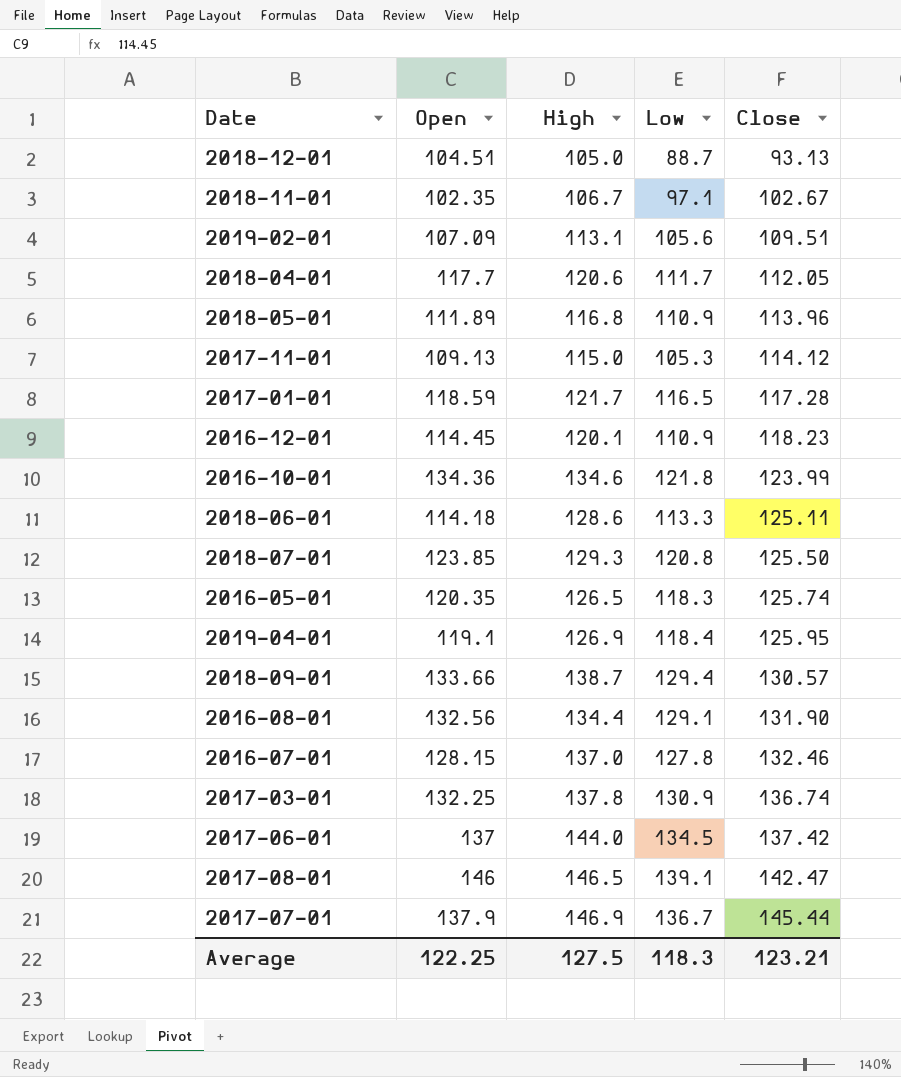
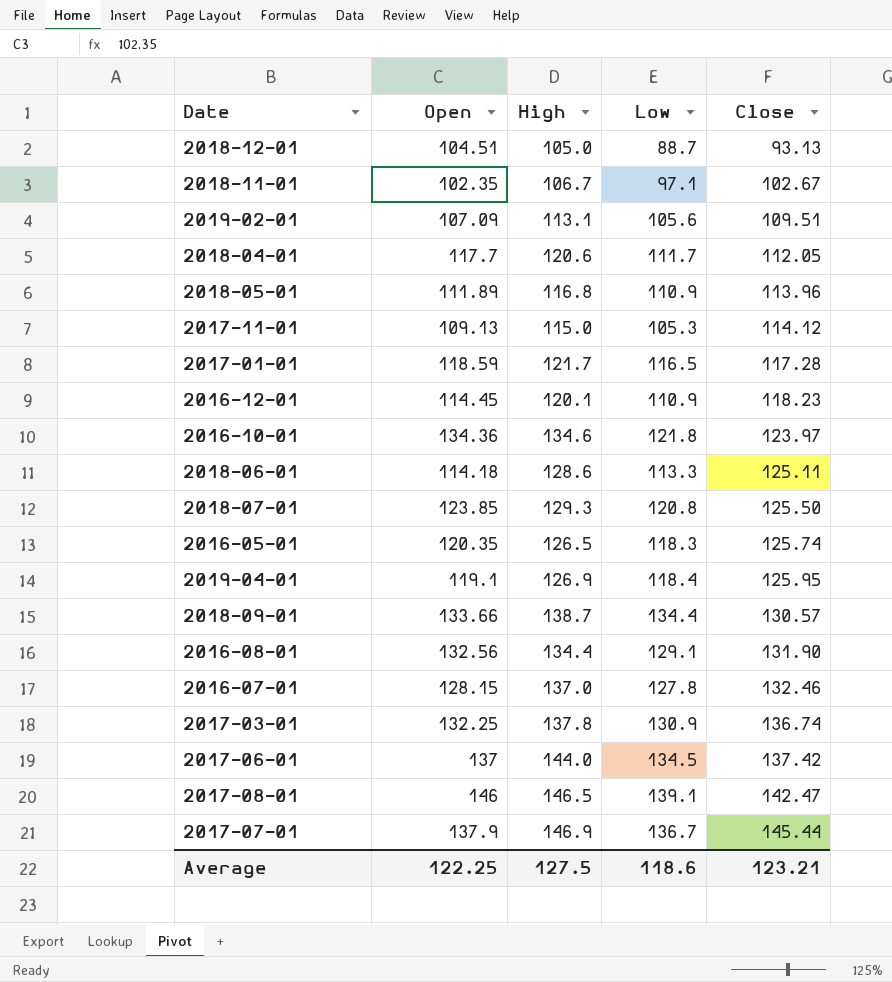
2016-10-01 | Close: 123.99 -> 123.97
2018-09-01 | Low: 129.4 -> 134.4
Average | Low: 118.3 -> 118.6

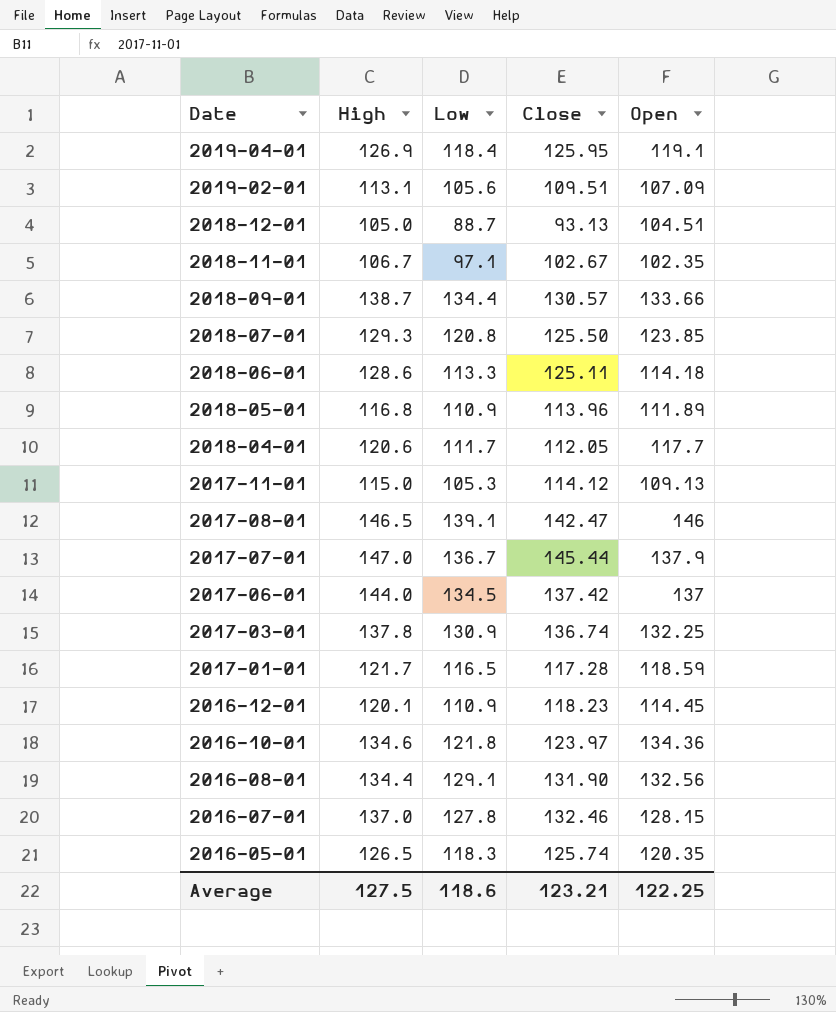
row order: Close ascending -> Date descending
column Open | position: 2 -> 5
2017-07-01 | High: 146.9 -> 147.0

